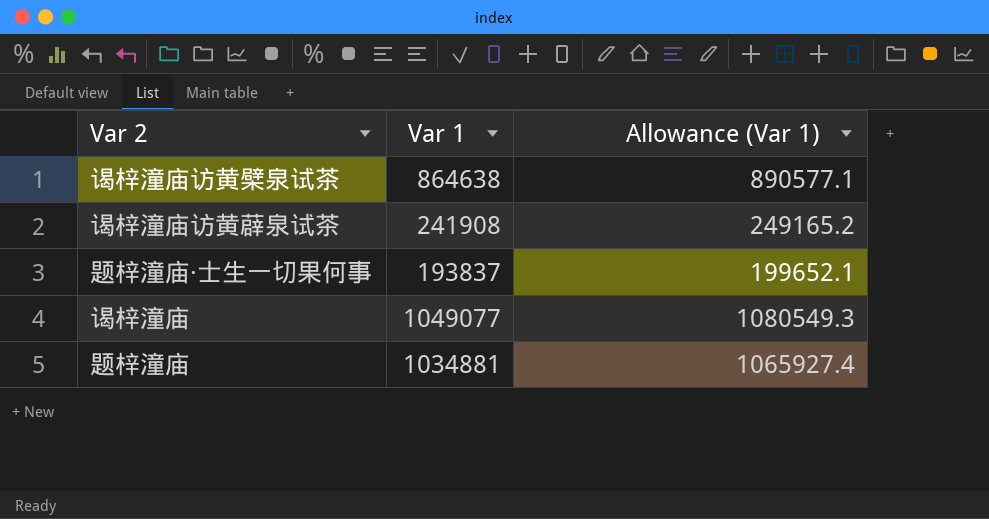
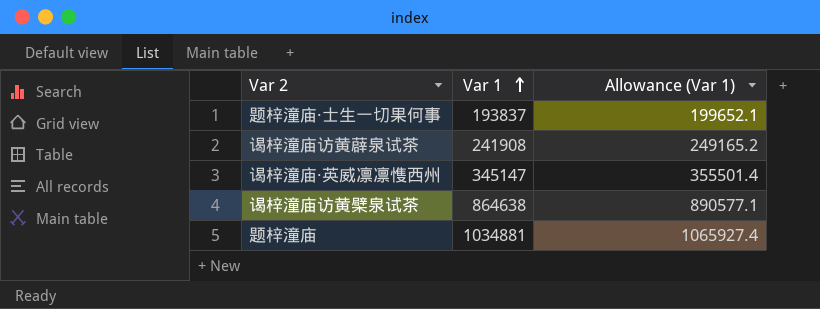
row order: none -> Var 1 ascending
row 谒梓潼庙: 1049077 | 1080549.3 -> none
row 谒梓潼庙·英威凛凛愯西州: none -> 345147 | 355501.4

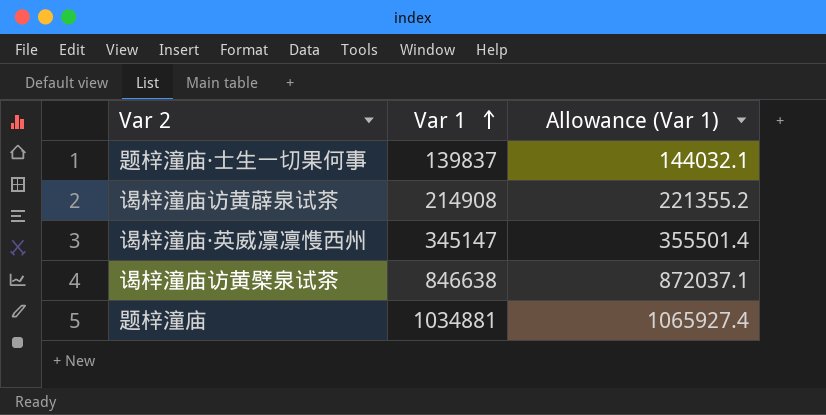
题梓潼庙·士生一切果何事 | Var 1: 193837 -> 139837
题梓潼庙·士生一切果何事 | Allowance (Var 1): 199652.1 -> 144032.1
谒梓潼庙访黄薜泉试茶 | Var 1: 241908 -> 214908
谒梓潼庙访黄薜泉试茶 | Allowance (Var 1): 249165.2 -> 221355.2
谒梓潼庙访黄檗泉试茶 | Var 1: 864638 -> 846638
谒梓潼庙访黄檗泉试茶 | Allowance (Var 1): 890577.1 -> 872037.1

